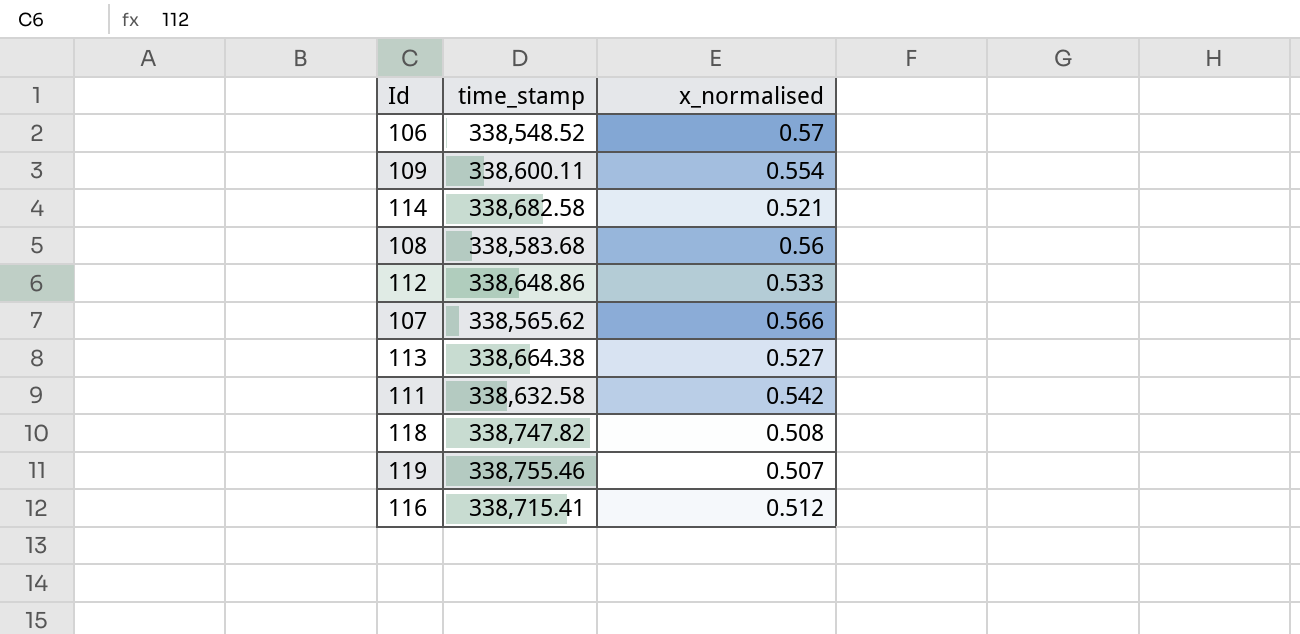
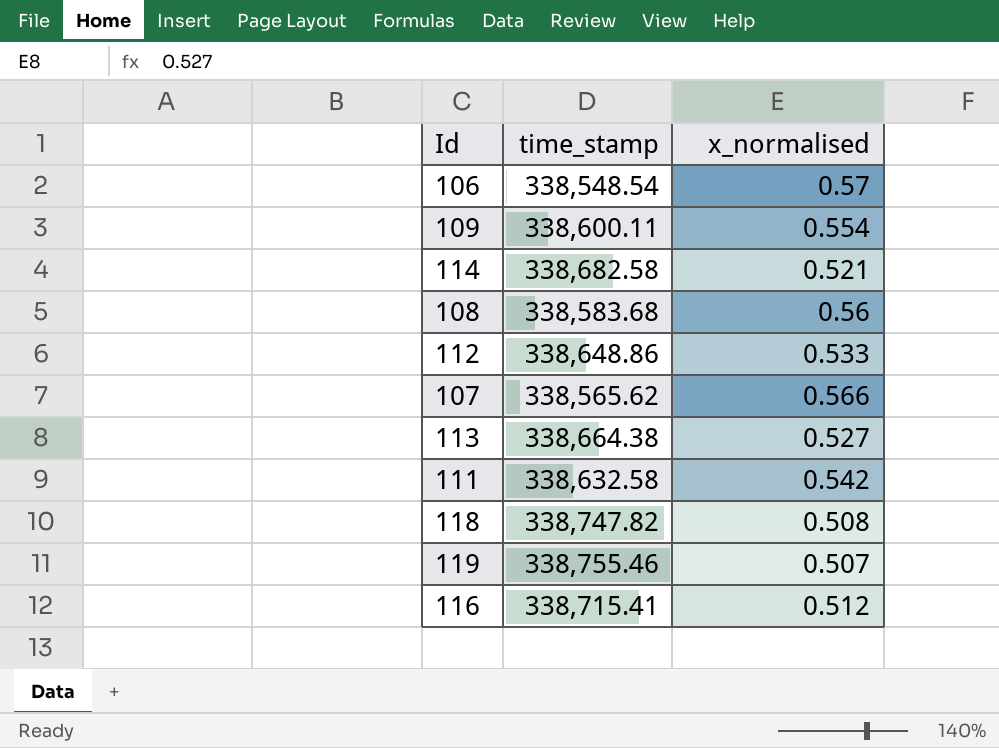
106 | time_stamp: 338,548.52 -> 338,548.54

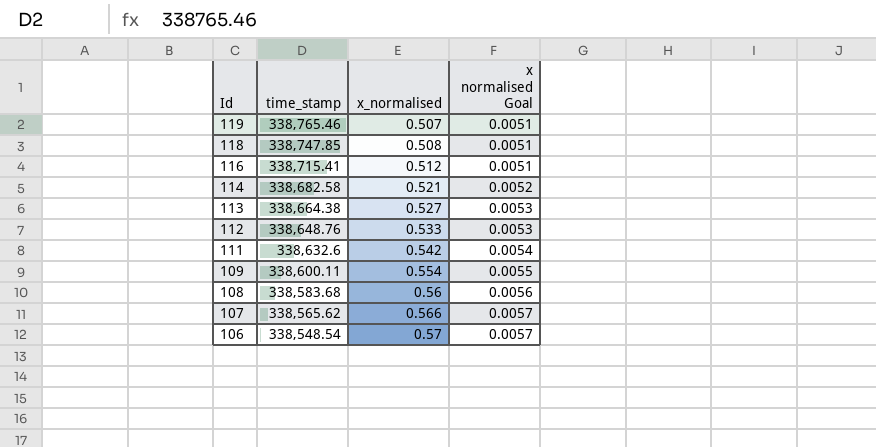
row order: none -> Id descending
column x normalised Goal | formula: none -> [x_normalised] * 0.01
119 | time_stamp: 338,755.46 -> 338,765.46
118 | time_stamp: 338,747.82 -> 338,747.85
112 | time_stamp: 338,648.86 -> 338,648.76
111 | time_stamp: 338,632.58 -> 338,632.6

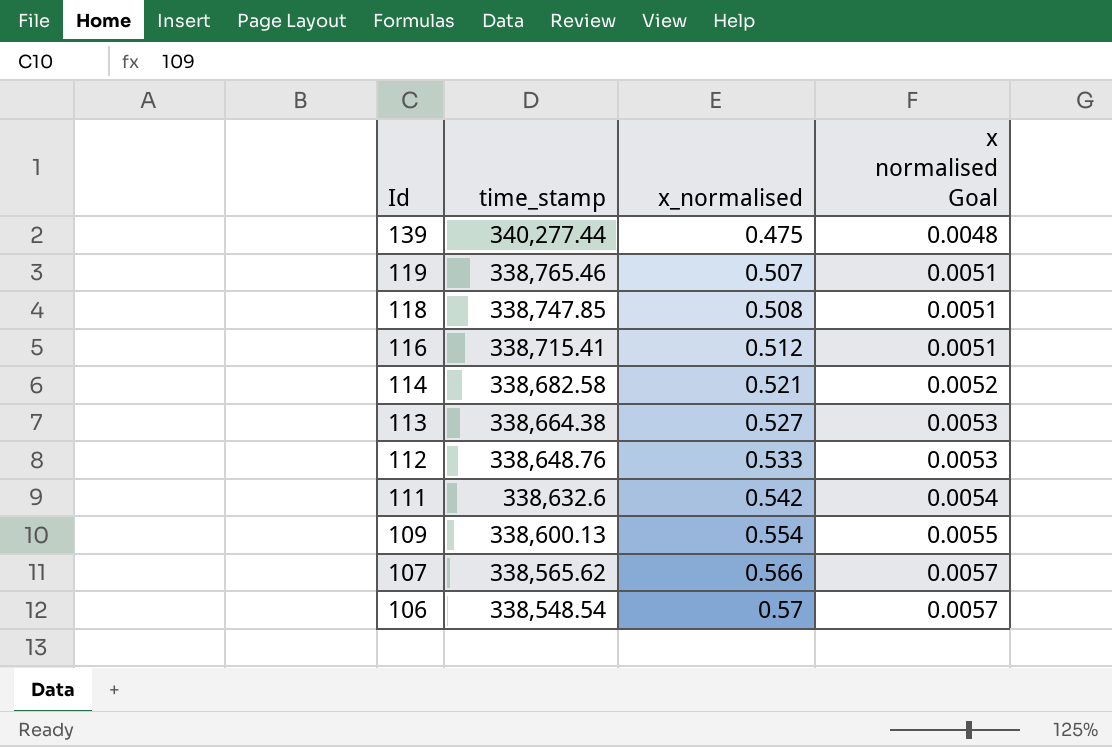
row 108: 338,583.68 | 0.56 | 0.0056 -> none
row 139: none -> 340,277.44 | 0.475 | 0.0048
109 | time_stamp: 338,600.11 -> 338,600.13

